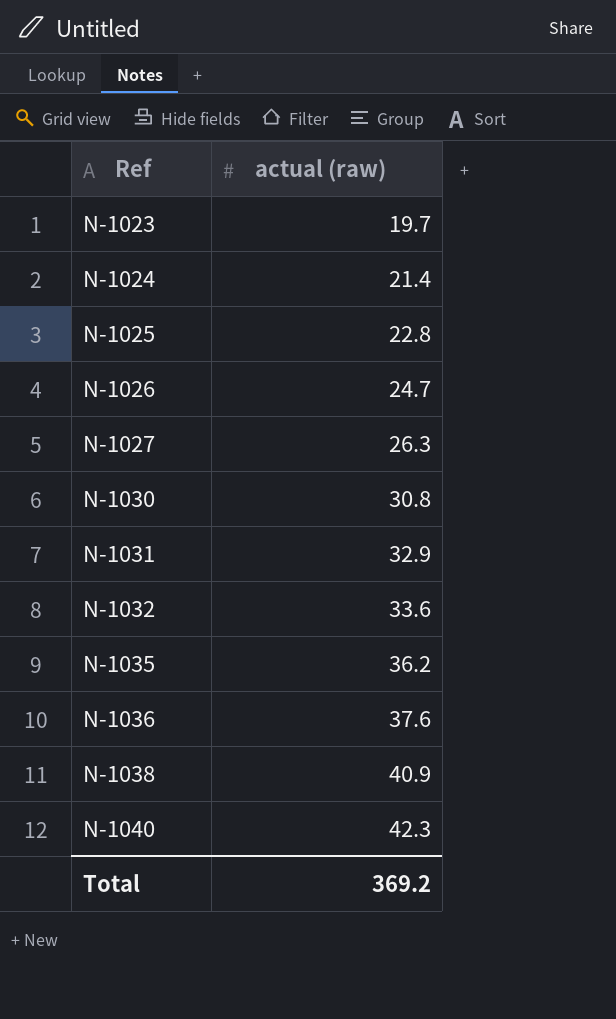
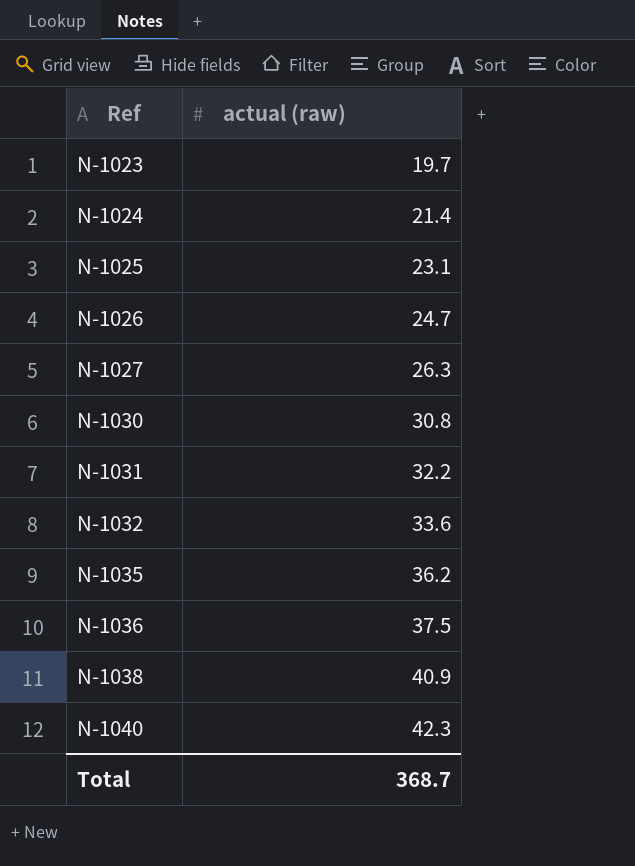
N-1025 | actual (raw): 22.8 -> 23.1
N-1031 | actual (raw): 32.9 -> 32.2
N-1036 | actual (raw): 37.6 -> 37.5
Total | actual (raw): 369.2 -> 368.7

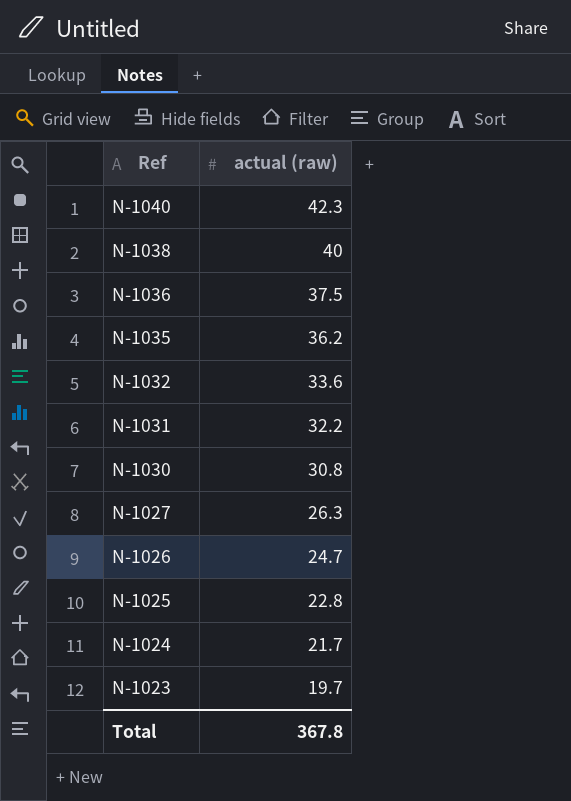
row order: Ref ascending -> Ref descending
N-1038 | actual (raw): 40.9 -> 40
N-1025 | actual (raw): 23.1 -> 22.8
N-1024 | actual (raw): 21.4 -> 21.7
Total | actual (raw): 368.7 -> 367.8

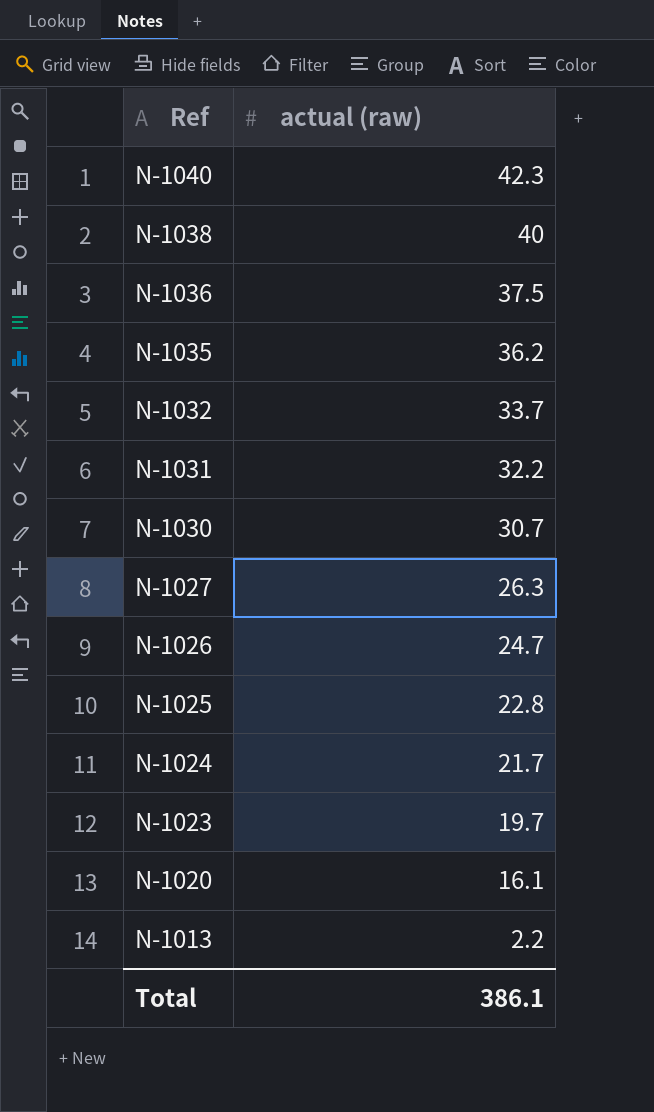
N-1032 | actual (raw): 33.6 -> 33.7
N-1030 | actual (raw): 30.8 -> 30.7
row N-1020: none -> 16.1
row N-1013: none -> 2.2
Total | actual (raw): 367.8 -> 386.1

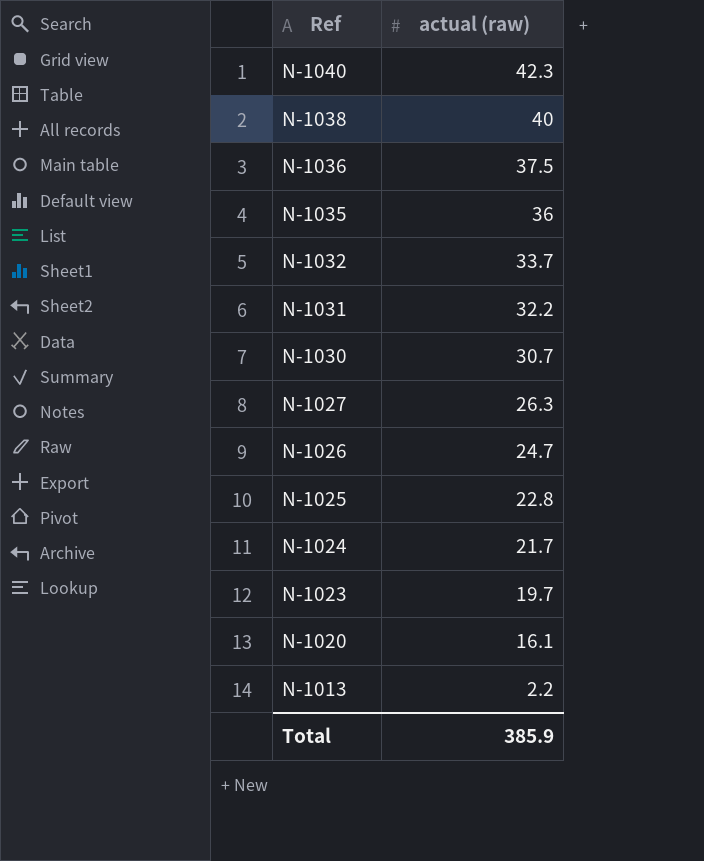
N-1035 | actual (raw): 36.2 -> 36
Total | actual (raw): 386.1 -> 385.9

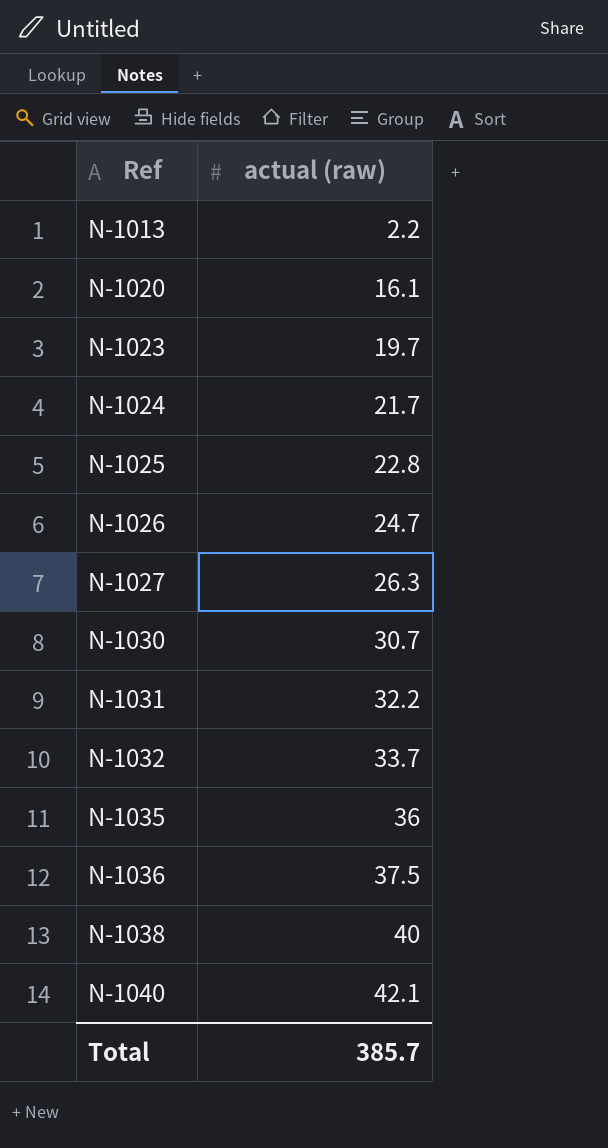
row order: Ref descending -> Ref ascending
N-1040 | actual (raw): 42.3 -> 42.1
Total | actual (raw): 385.9 -> 385.7

